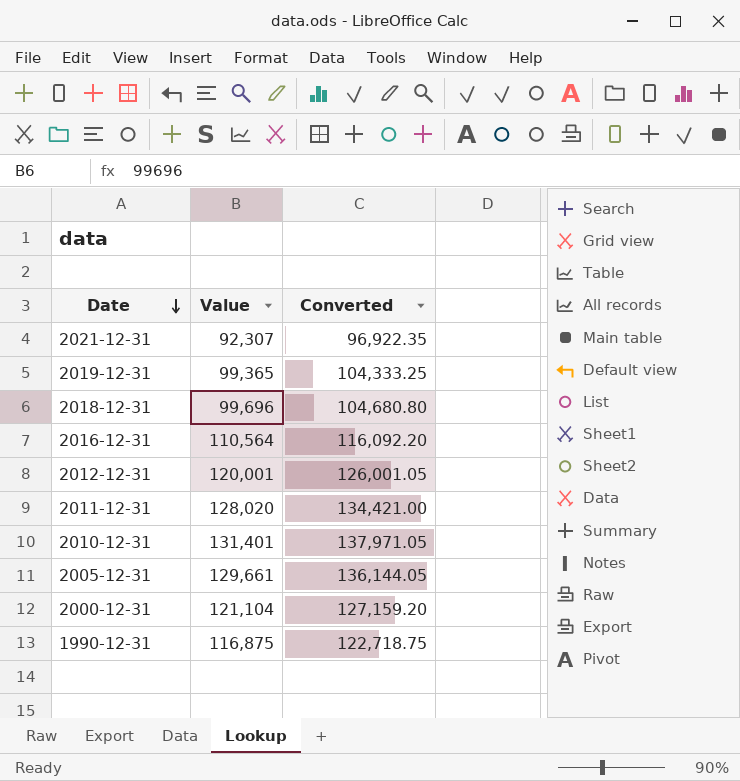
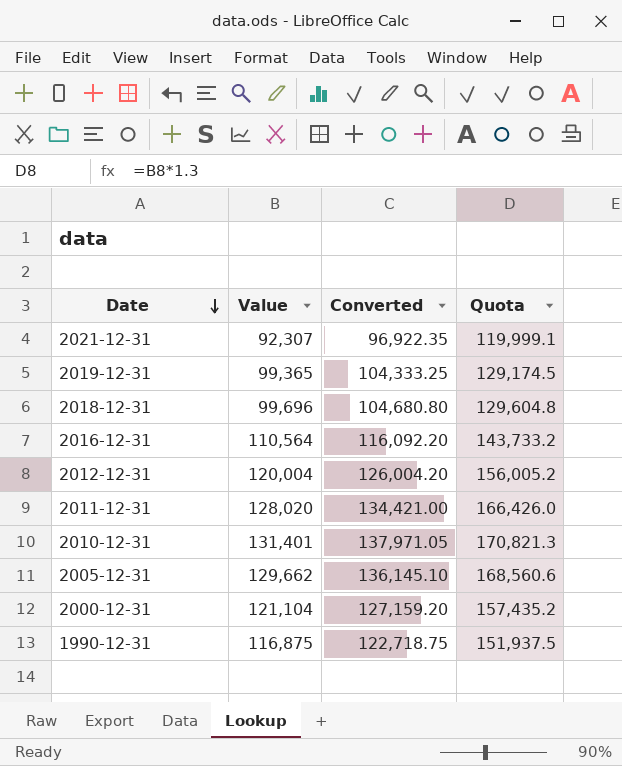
column Quota | formula: none -> [Value] * 1.3
2012-12-31 | Value: 120,001 -> 120,004
2012-12-31 | Converted: 126,001.05 -> 126,004.20
2005-12-31 | Value: 129,661 -> 129,662
2005-12-31 | Converted: 136,144.05 -> 136,145.10

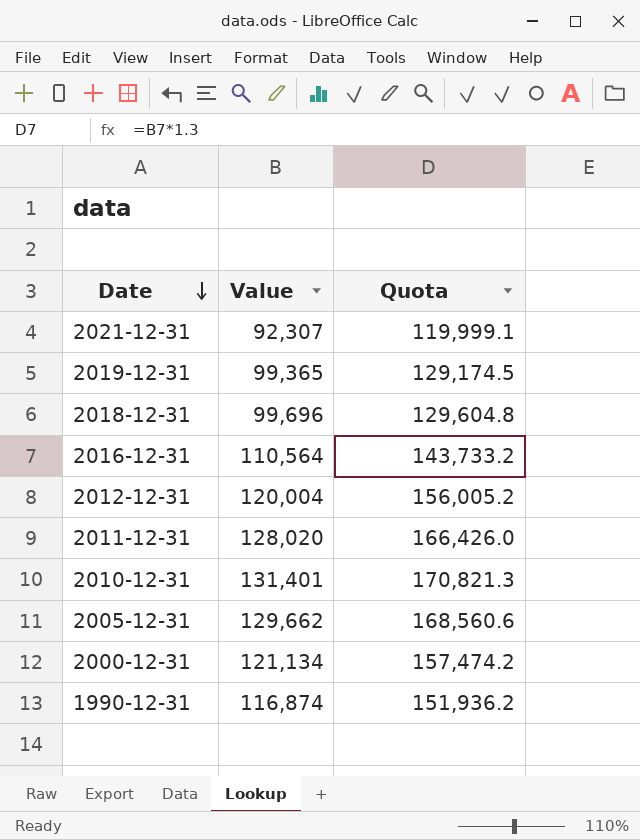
column Converted | formula: [Value] * 1.05 -> none
2000-12-31 | Value: 121,104 -> 121,134
2000-12-31 | Quota: 157,435.2 -> 157,474.2
1990-12-31 | Value: 116,875 -> 116,874
1990-12-31 | Quota: 151,937.5 -> 151,936.2

